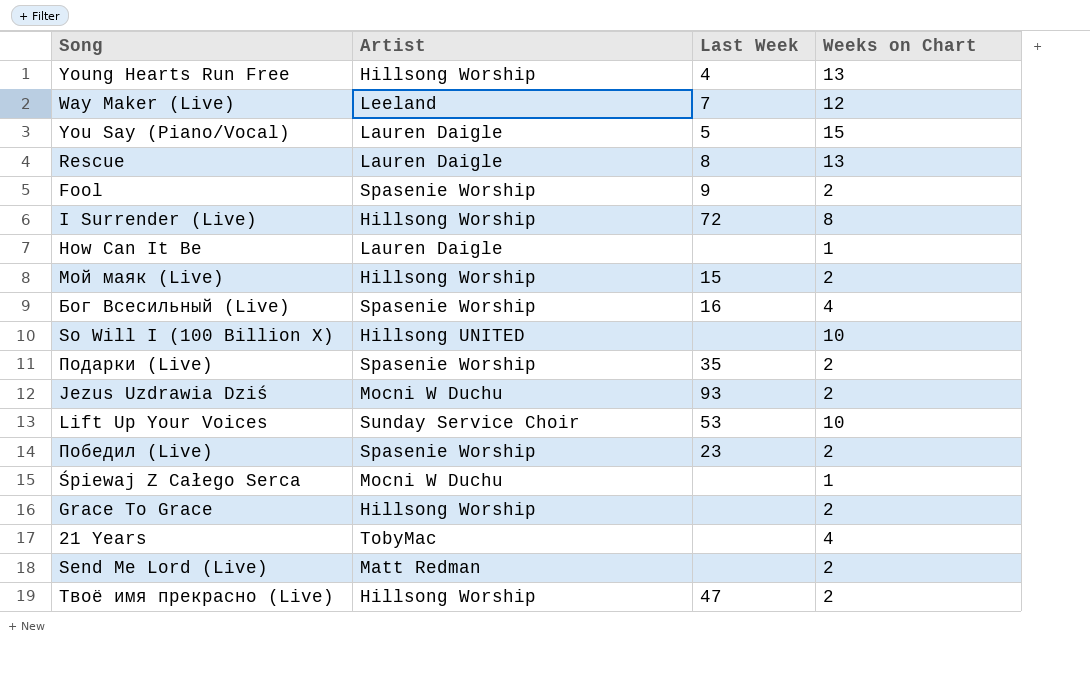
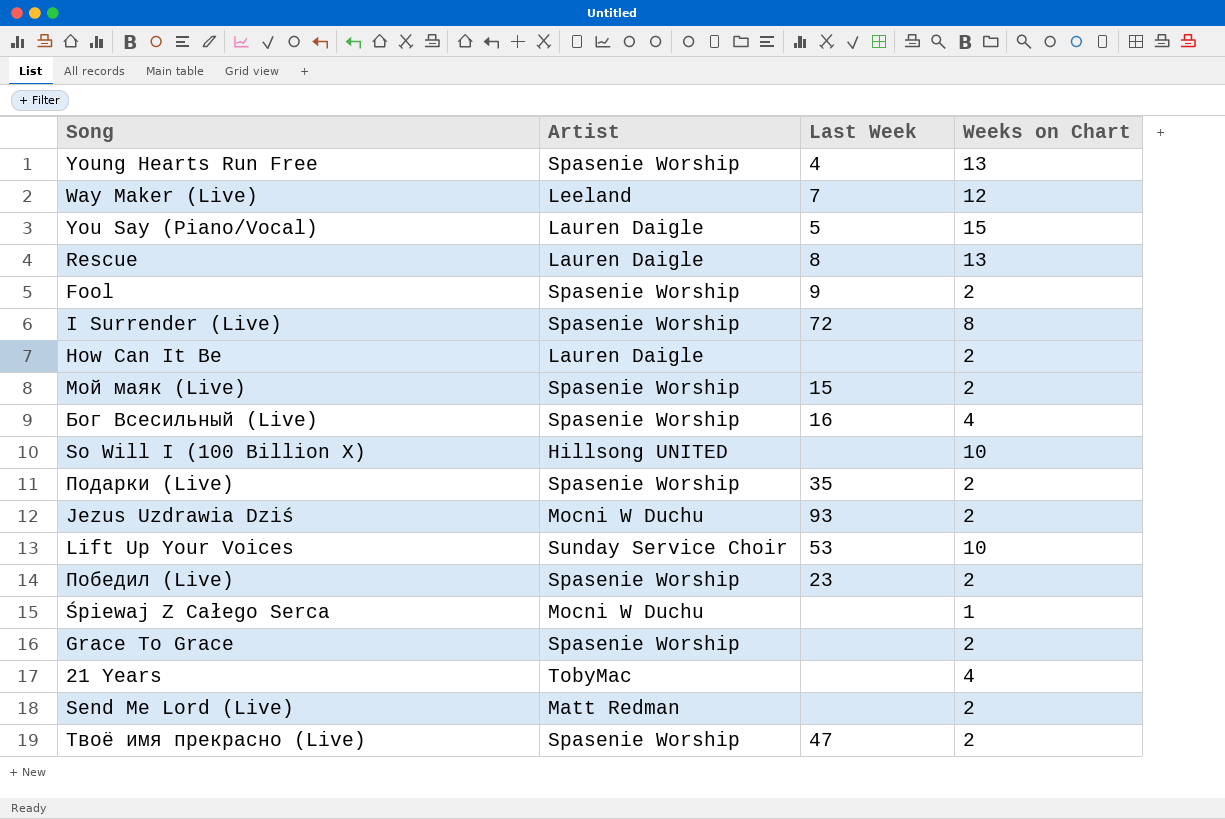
Young Hearts Run Free | Artist: Hillsong Worship -> Spasenie Worship
I Surrender (Live) | Artist: Hillsong Worship -> Spasenie Worship
How Can It Be | Weeks on Chart: 1 -> 2
Мой маяк (Live) | Artist: Hillsong Worship -> Spasenie Worship
Grace To Grace | Artist: Hillsong Worship -> Spasenie Worship
Твоё имя прекрасно (Live) | Artist: Hillsong Worship -> Spasenie Worship

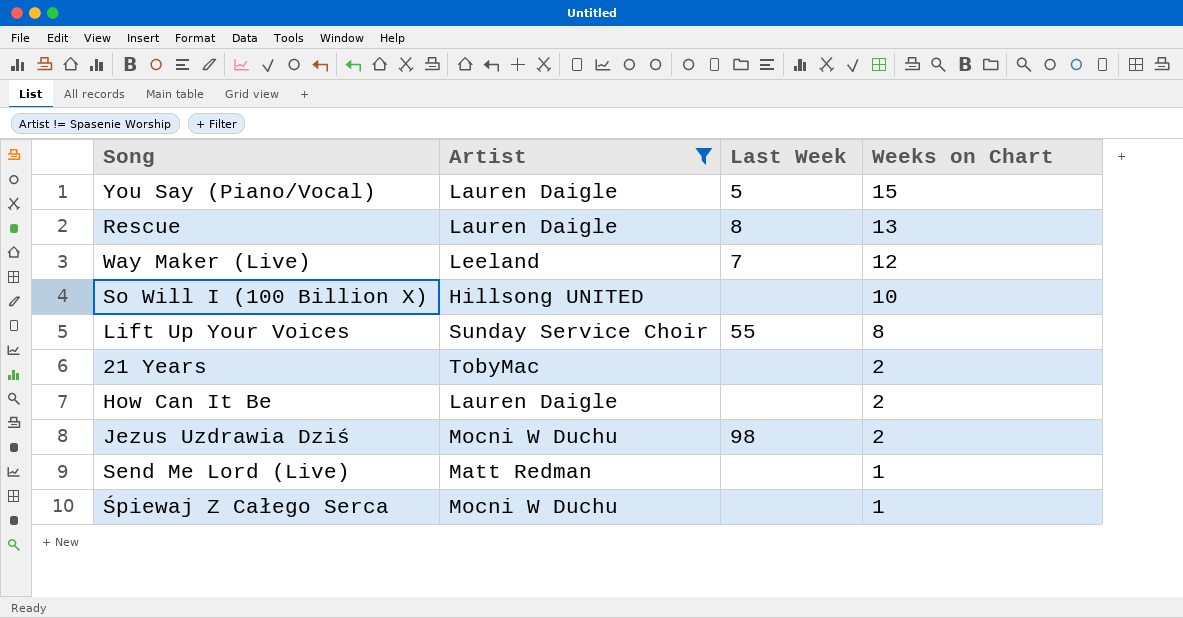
filter: none -> Artist != Spasenie Worship
row order: none -> Weeks on Chart descending
Lift Up Your Voices | Last Week: 53 -> 55
Lift Up Your Voices | Weeks on Chart: 10 -> 8
21 Years | Weeks on Chart: 4 -> 2
Jezus Uzdrawia Dziś | Last Week: 93 -> 98
Send Me Lord (Live) | Weeks on Chart: 2 -> 1

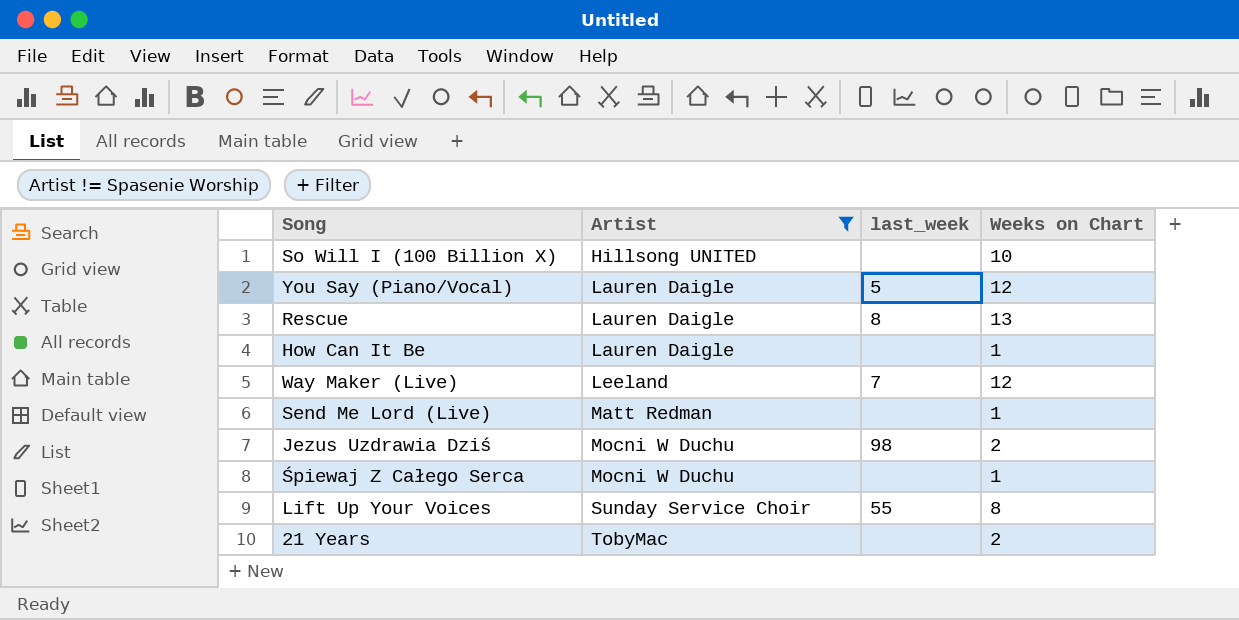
row order: Weeks on Chart descending -> Artist ascending
column name: Last Week -> last_week
You Say (Piano/Vocal) | Weeks on Chart: 15 -> 12
How Can It Be | Weeks on Chart: 2 -> 1

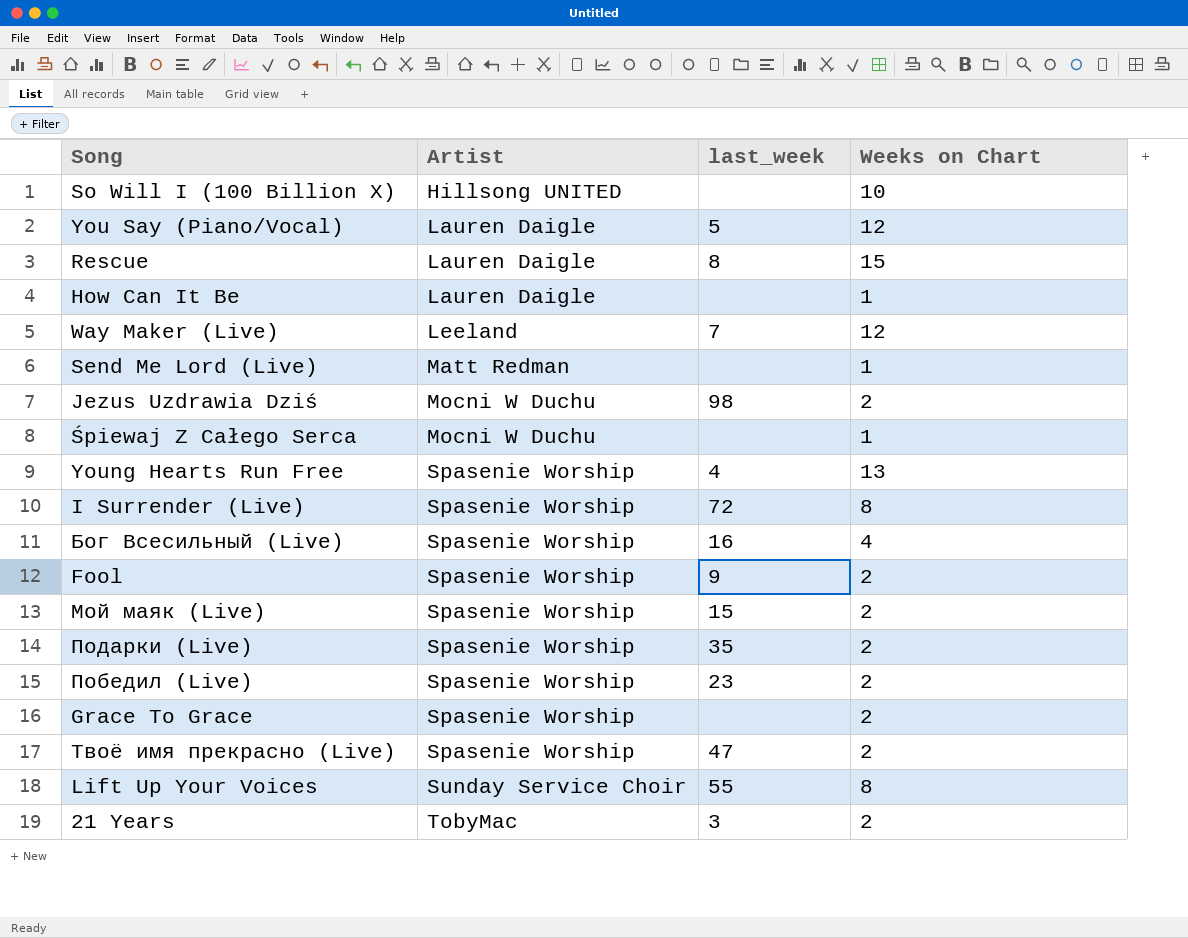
filter: Artist != Spasenie Worship -> none
Rescue | Weeks on Chart: 13 -> 15
21 Years | last_week: none -> 3

